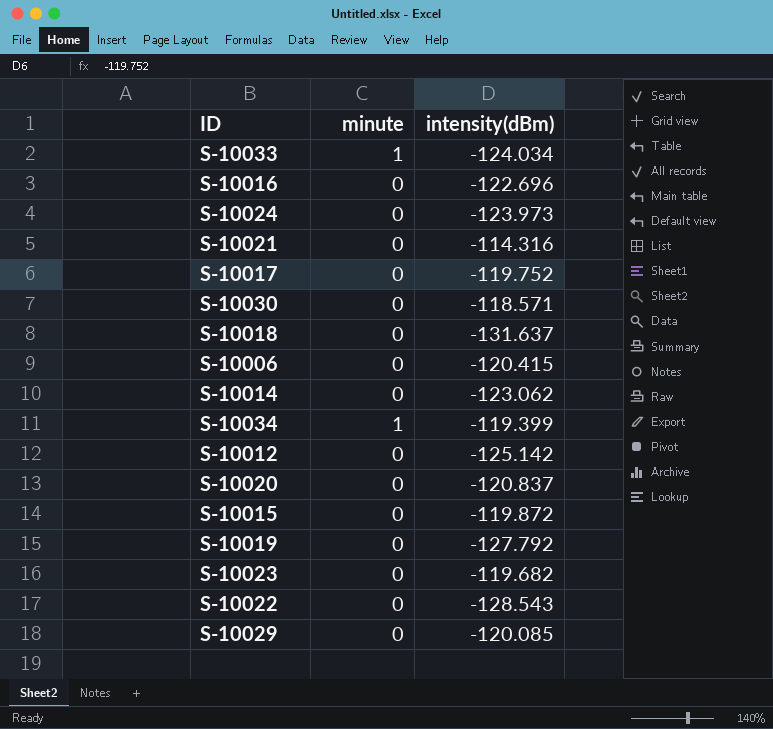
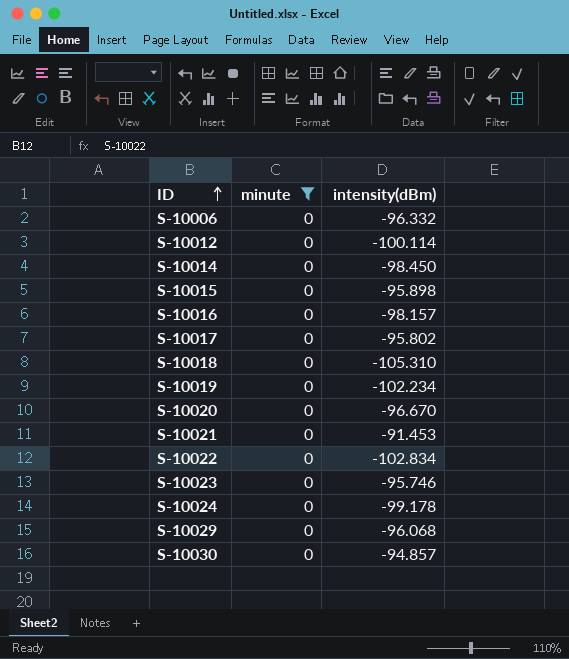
filter: none -> minute = 0
row order: none -> ID ascending
S-10006 | intensity(dBm): -120.415 -> -96.332
S-10012 | intensity(dBm): -125.142 -> -100.114
S-10014 | intensity(dBm): -123.062 -> -98.450
S-10015 | intensity(dBm): -119.872 -> -95.898
S-10016 | intensity(dBm): -122.696 -> -98.157
S-10017 | intensity(dBm): -119.752 -> -95.802
S-10018 | intensity(dBm): -131.637 -> -105.310
S-10019 | intensity(dBm): -127.792 -> -102.234
S-10020 | intensity(dBm): -120.837 -> -96.670
S-10021 | intensity(dBm): -114.316 -> -91.453
S-10022 | intensity(dBm): -128.543 -> -102.834
S-10023 | intensity(dBm): -119.682 -> -95.746
S-10024 | intensity(dBm): -123.973 -> -99.178
S-10029 | intensity(dBm): -120.085 -> -96.068
S-10030 | intensity(dBm): -118.571 -> -94.857

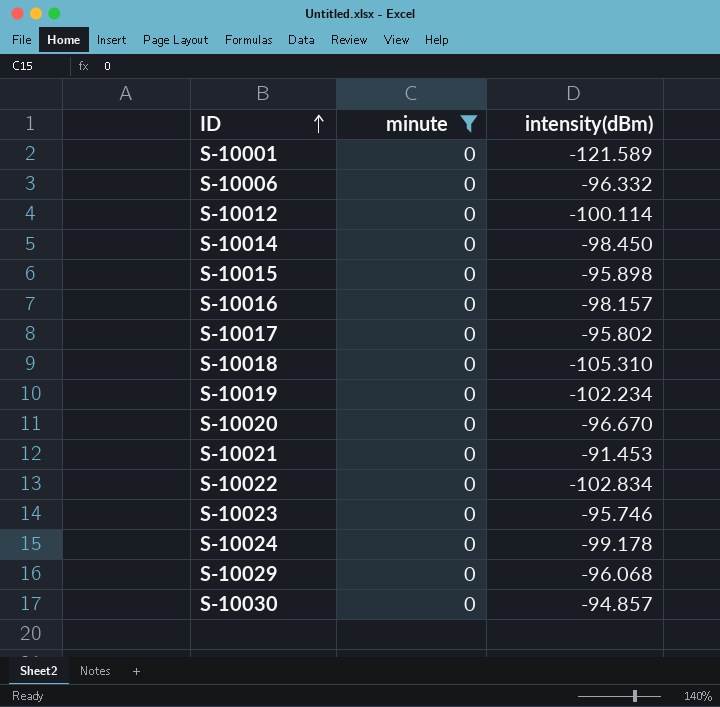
row S-10001: none -> 0 | -121.589

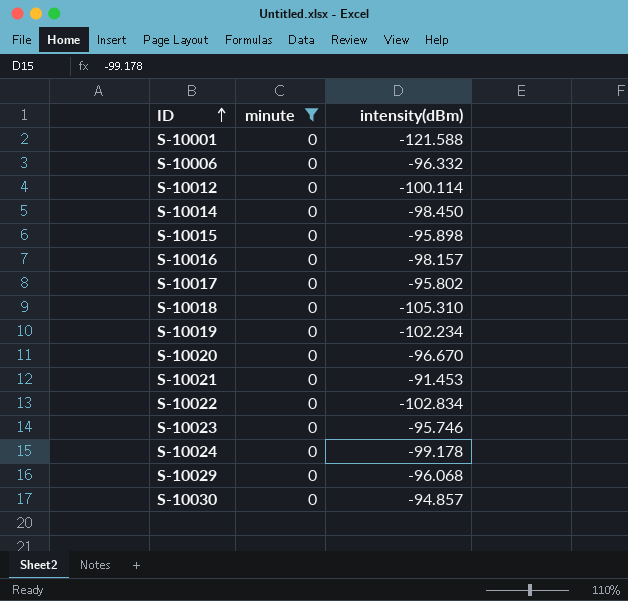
S-10001 | intensity(dBm): -121.589 -> -121.588

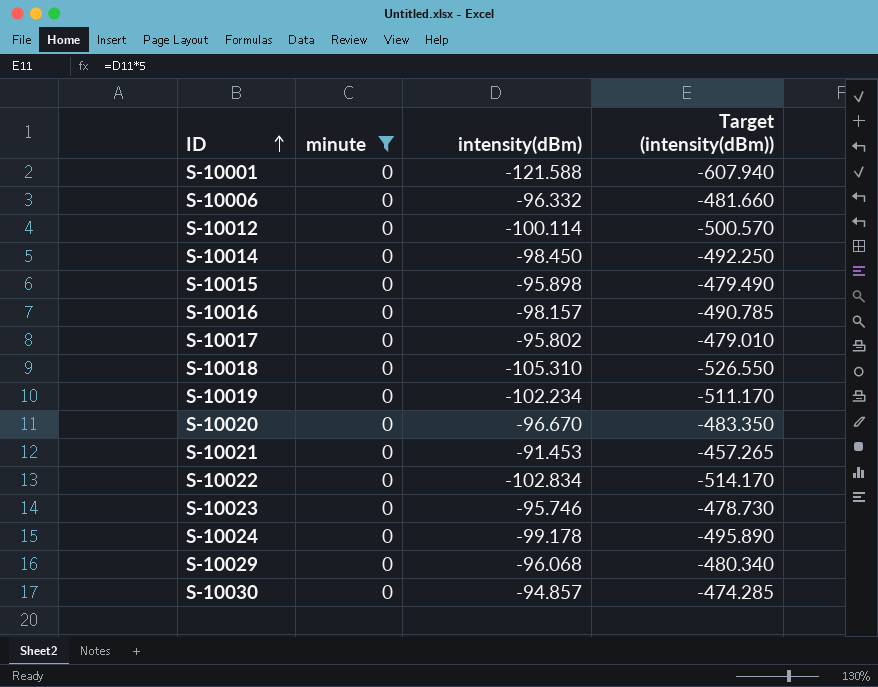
column Target (intensity(dBm)) | formula: none -> [intensity(dBm)] * 5

